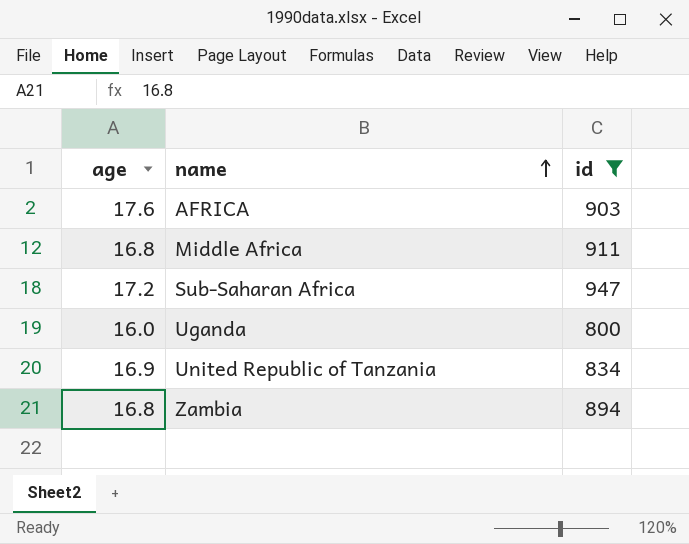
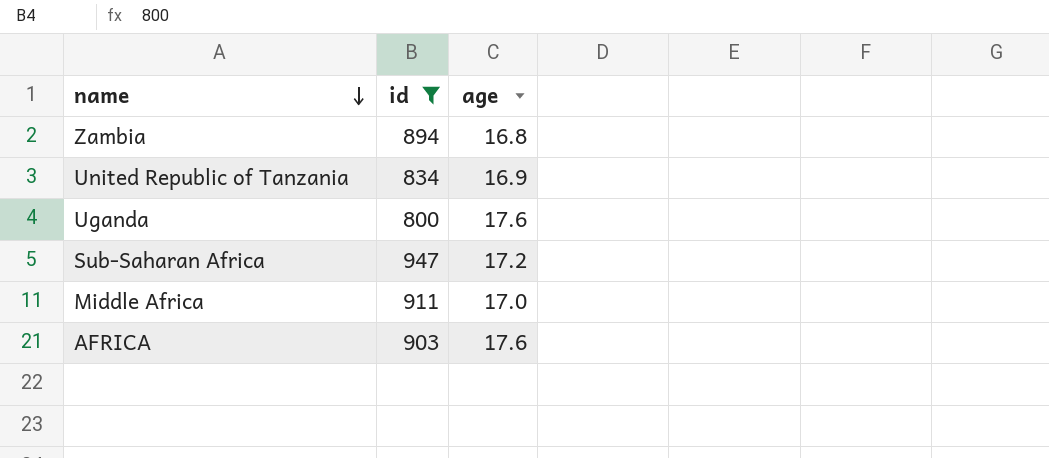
row order: name ascending -> name descending
column age | position: 1 -> 3
Uganda | age: 16.0 -> 17.6
Middle Africa | age: 16.8 -> 17.0

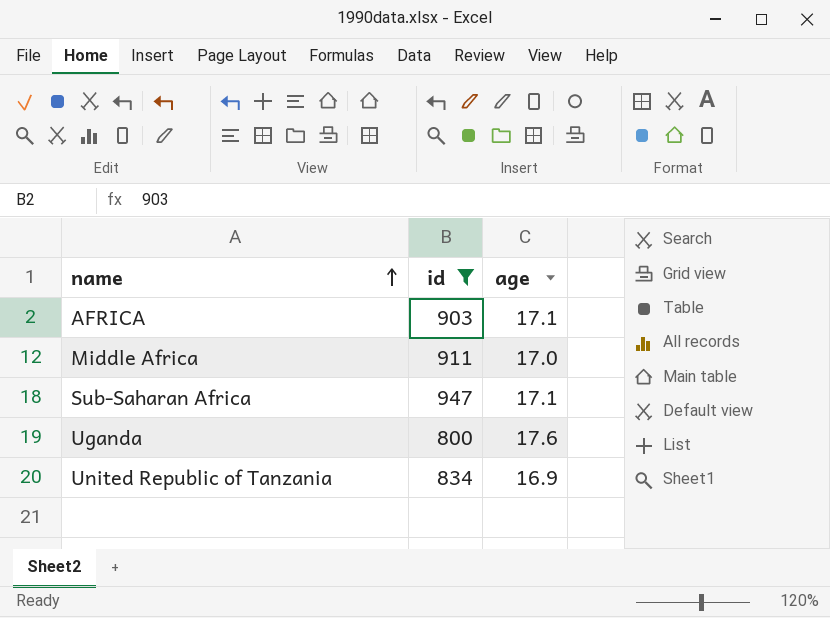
row order: name descending -> name ascending
row Zambia: 894 | 16.8 -> none
AFRICA | age: 17.6 -> 17.1
Sub-Saharan Africa | age: 17.2 -> 17.1

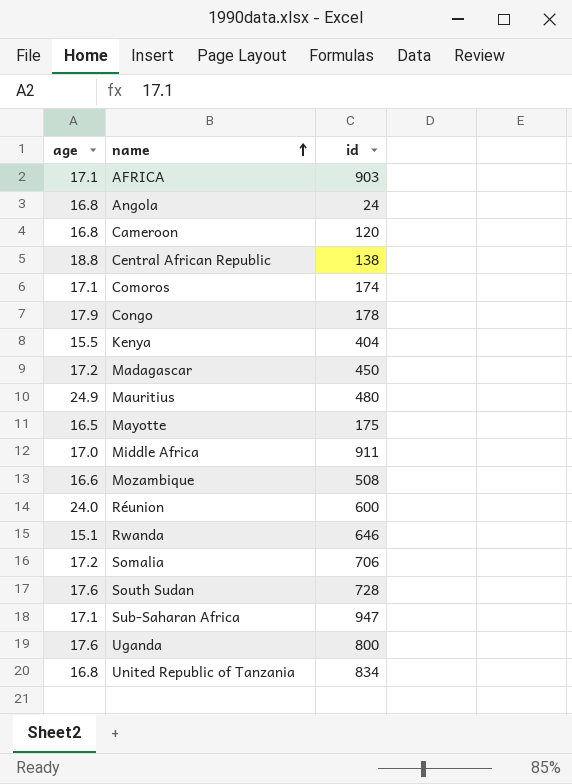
filter: id >= 800 -> none
column age | position: 3 -> 1
United Republic of Tanzania | age: 16.9 -> 16.8

